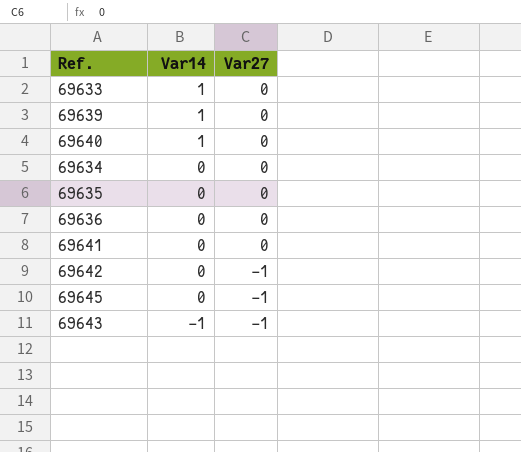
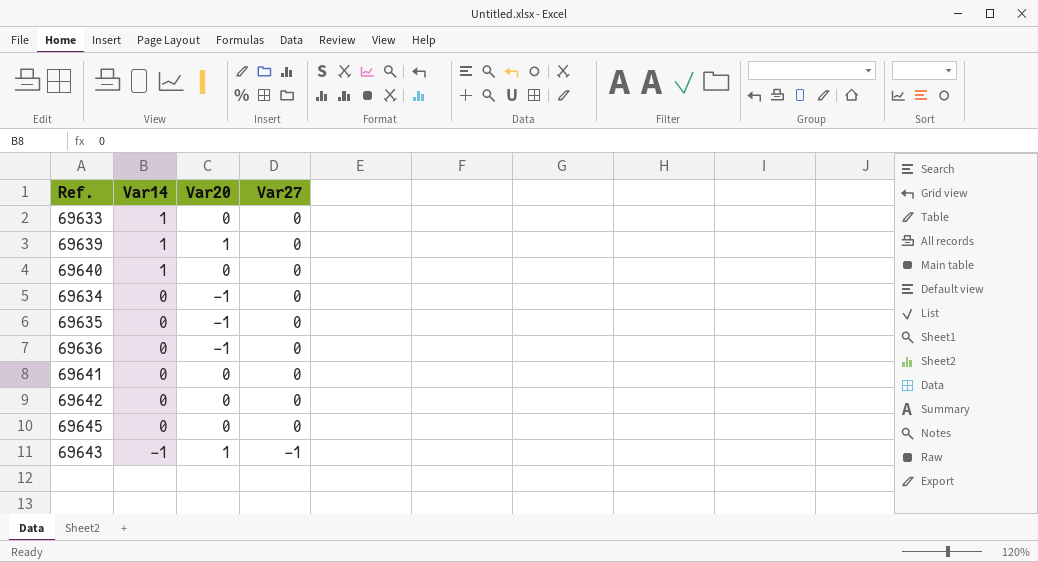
column Var20 | position: none -> 3
69642 | Var27: -1 -> 0
69645 | Var27: -1 -> 0

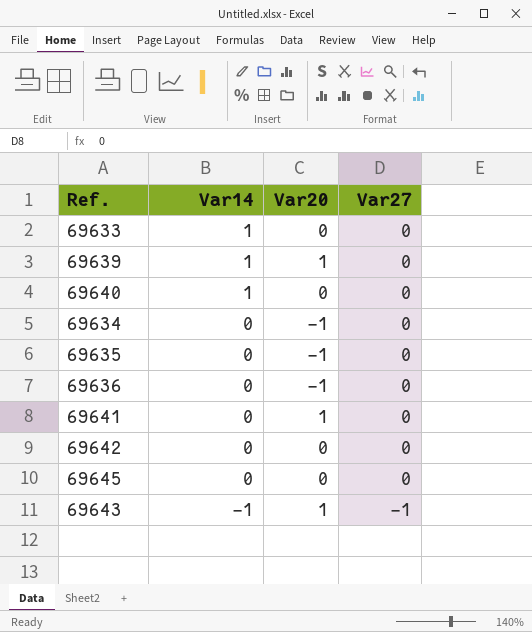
69641 | Var20: 0 -> 1

